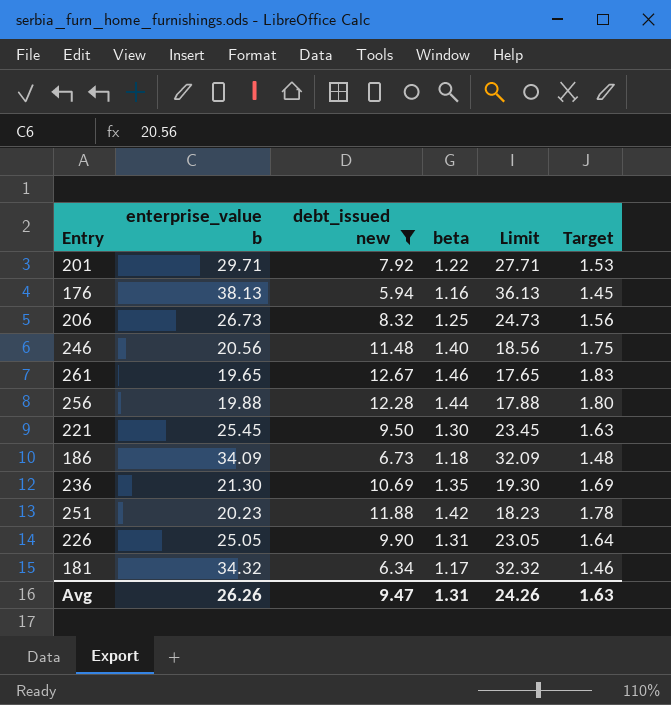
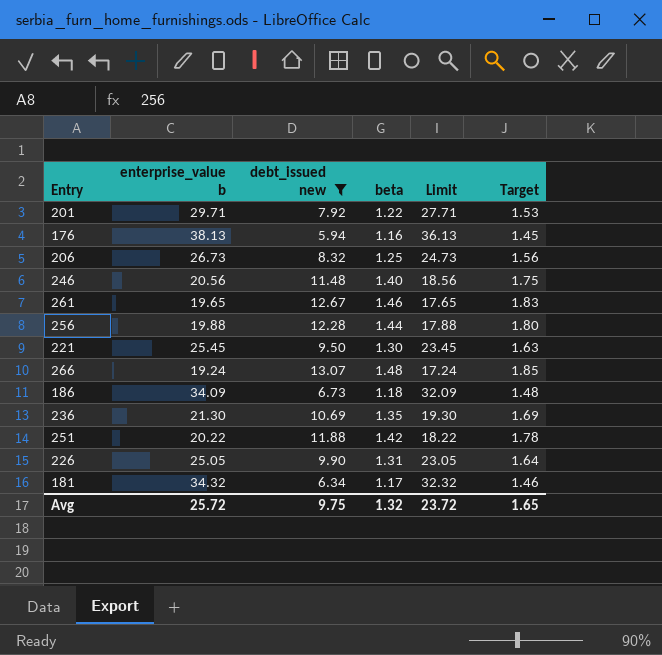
row 266: none -> 19.24 | 13.07 | 1.48 | 17.24 | 1.85
251 | enterprise_value b: 20.23 -> 20.22
251 | Limit: 18.23 -> 18.22
Avg | enterprise_value b: 26.26 -> 25.72
Avg | debt_issued new: 9.47 -> 9.75
Avg | beta: 1.31 -> 1.32
Avg | Limit: 24.26 -> 23.72
Avg | Target: 1.63 -> 1.65

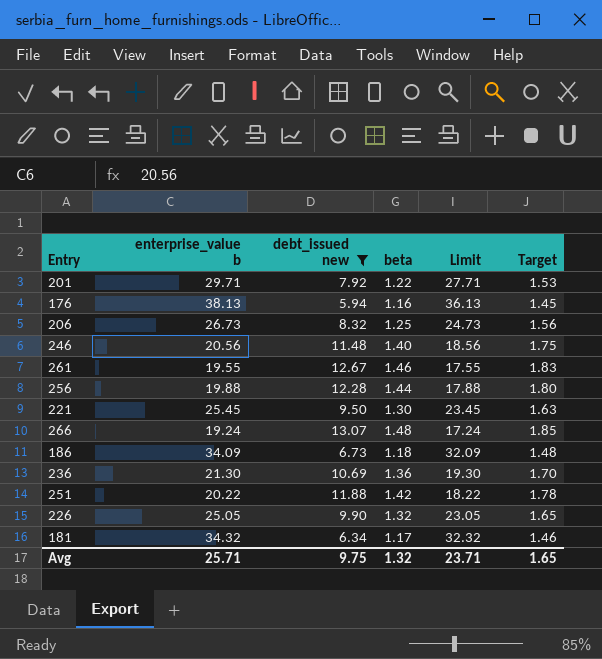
261 | enterprise_value b: 19.65 -> 19.55
261 | Limit: 17.65 -> 17.55
236 | beta: 1.35 -> 1.36
236 | Target: 1.69 -> 1.70
226 | beta: 1.31 -> 1.32
226 | Target: 1.64 -> 1.65
Avg | enterprise_value b: 25.72 -> 25.71
Avg | Limit: 23.72 -> 23.71

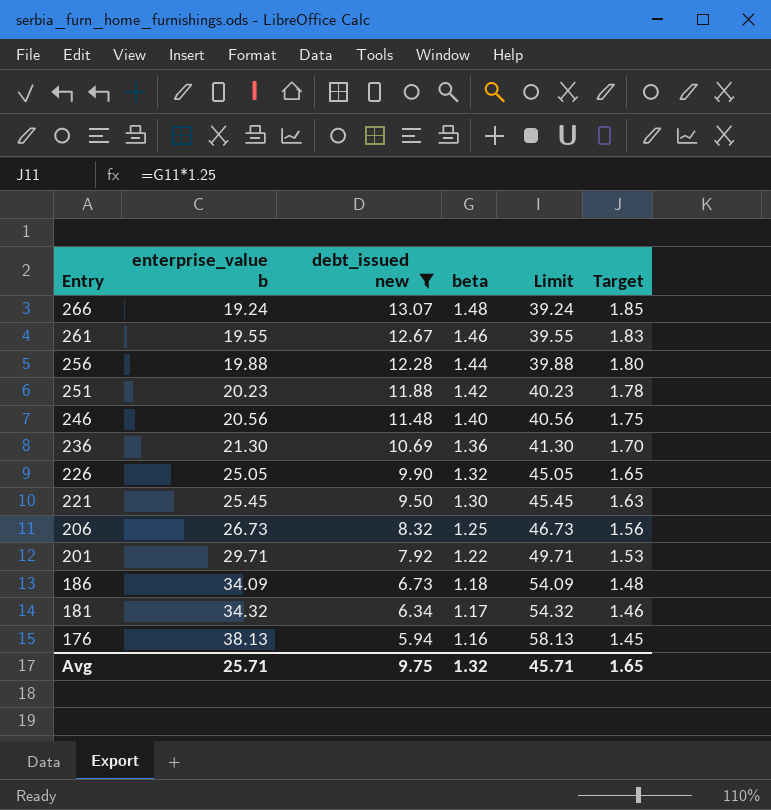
row order: none -> Entry descending
column Limit | formula: [enterprise_value b] - 2 -> [enterprise_value b] + 20
251 | enterprise_value b: 20.22 -> 20.23
Avg | Limit: 23.71 -> 45.71

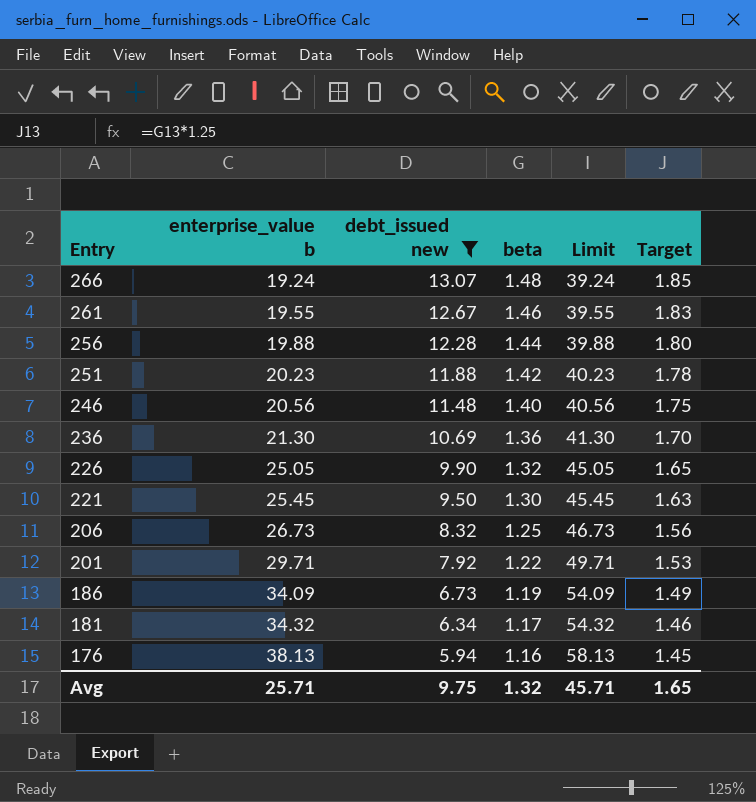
186 | beta: 1.18 -> 1.19
186 | Target: 1.48 -> 1.49

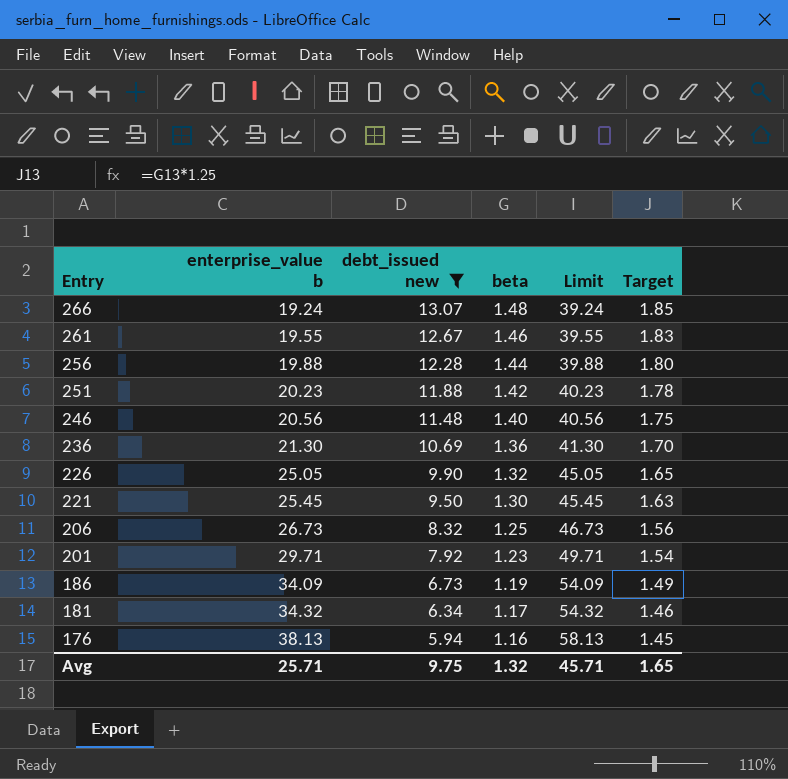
201 | beta: 1.22 -> 1.23
201 | Target: 1.53 -> 1.54

